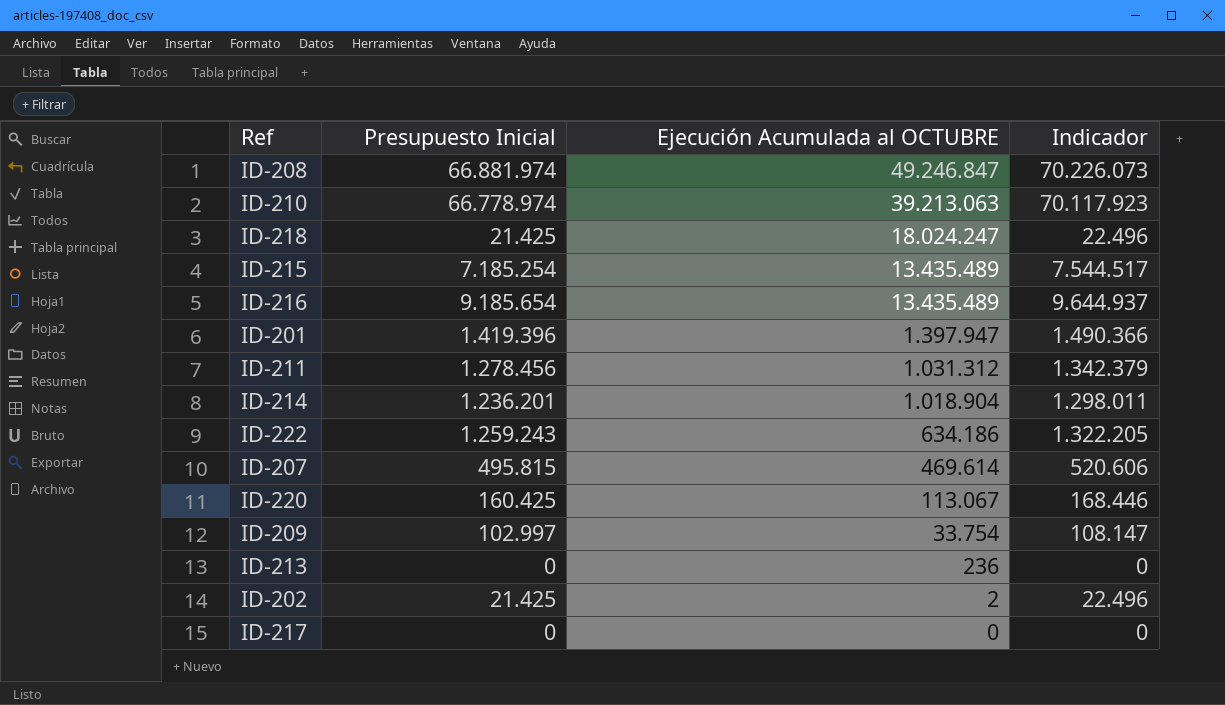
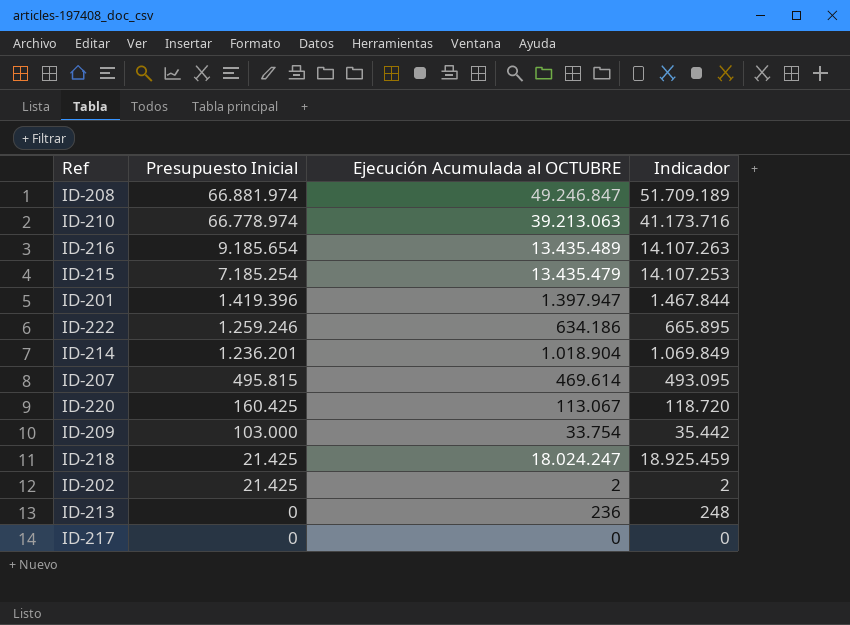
row order: Ejecución Acumulada al OCTUBRE descending -> Presupuesto Inicial descending
column Indicador | formula: [Presupuesto Inicial] * 1,05 -> [Ejecución Acumulada al OCTUBRE] * 1,05
row ID-211: 1.278.456 | 1.031.312 | 1.342.379 -> none
ID-215 | Ejecución Acumulada al OCTUBRE: 13.435.489 -> 13.435.479
ID-222 | Presupuesto Inicial: 1.259.243 -> 1.259.246
ID-209 | Presupuesto Inicial: 102.997 -> 103.000

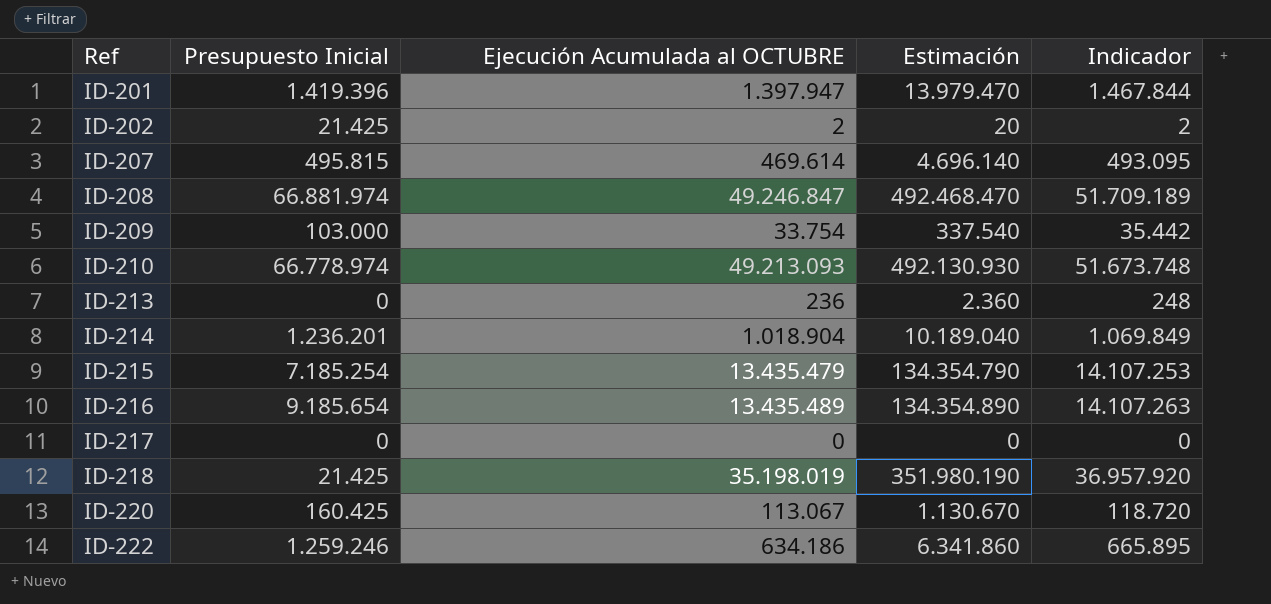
row order: Presupuesto Inicial descending -> Ref ascending
column Estimación | formula: none -> [Ejecución Acumulada al OCTUBRE] * 10
ID-210 | Ejecución Acumulada al OCTUBRE: 39.213.063 -> 49.213.093
ID-210 | Indicador: 41.173.716 -> 51.673.748
ID-218 | Ejecución Acumulada al OCTUBRE: 18.024.247 -> 35.198.019
ID-218 | Indicador: 18.925.459 -> 36.957.920

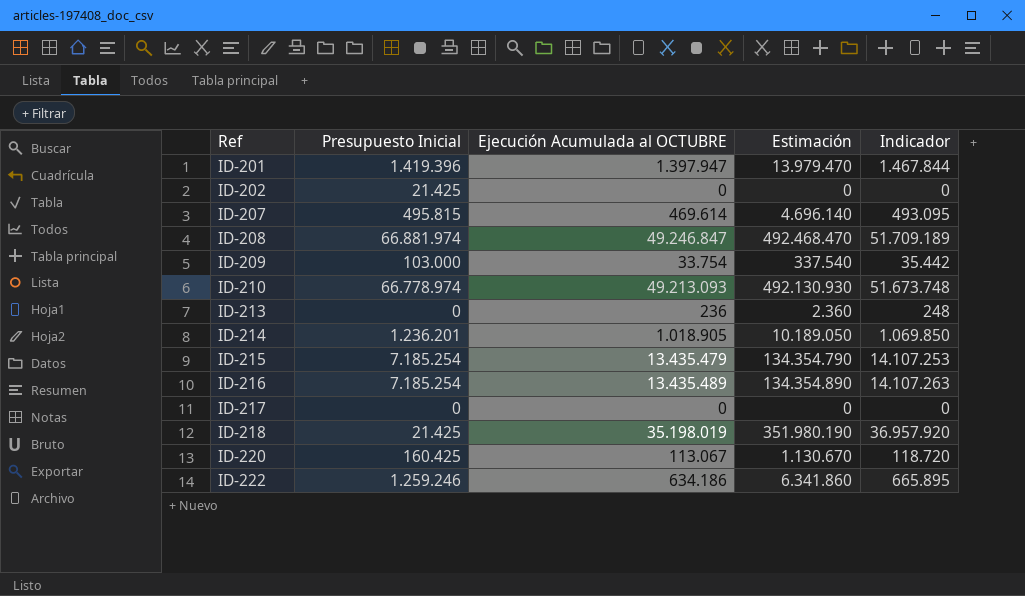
ID-202 | Ejecución Acumulada al OCTUBRE: 2 -> 0
ID-202 | Estimación: 20 -> 0
ID-202 | Indicador: 2 -> 0
ID-214 | Ejecución Acumulada al OCTUBRE: 1.018.904 -> 1.018.905
ID-214 | Estimación: 10.189.040 -> 10.189.050
ID-214 | Indicador: 1.069.849 -> 1.069.850
ID-216 | Presupuesto Inicial: 9.185.654 -> 7.185.254

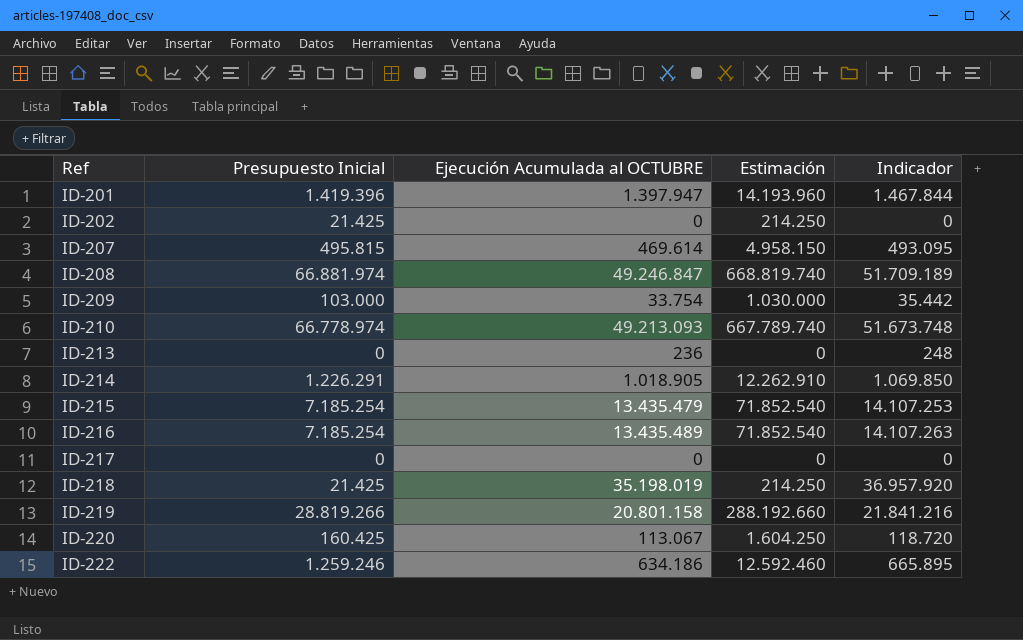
column Estimación | formula: [Ejecución Acumulada al OCTUBRE] * 10 -> [Presupuesto Inicial] * 10
ID-214 | Presupuesto Inicial: 1.236.201 -> 1.226.291
row ID-219: none -> 28.819.266 | 20.801.158 | 288.192.660 | 21.841.216

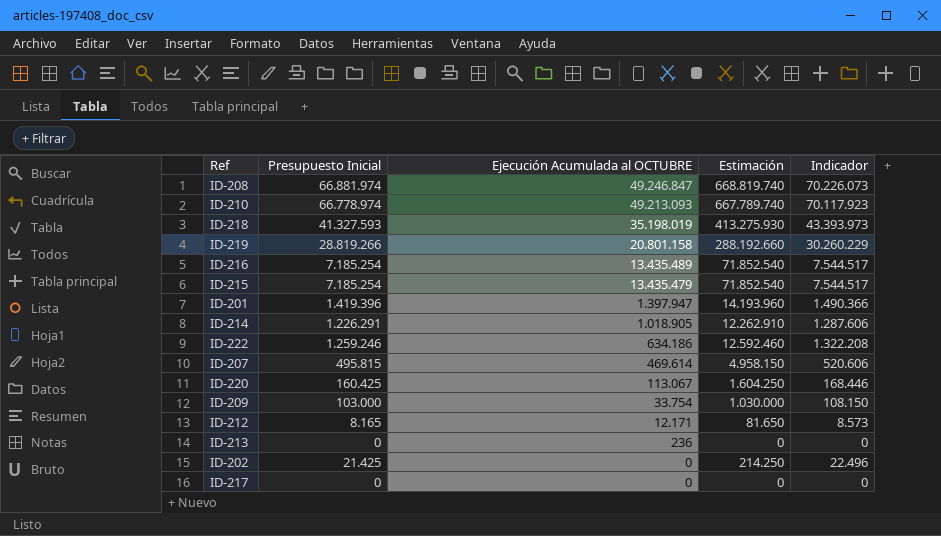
row order: Ref ascending -> Ejecución Acumulada al OCTUBRE descending
column Indicador | formula: [Ejecución Acumulada al OCTUBRE] * 1,05 -> [Presupuesto Inicial] * 1,05
ID-218 | Presupuesto Inicial: 21.425 -> 41.327.593
ID-218 | Estimación: 214.250 -> 413.275.930
row ID-212: none -> 8.165 | 12.171 | 81.650 | 8.573

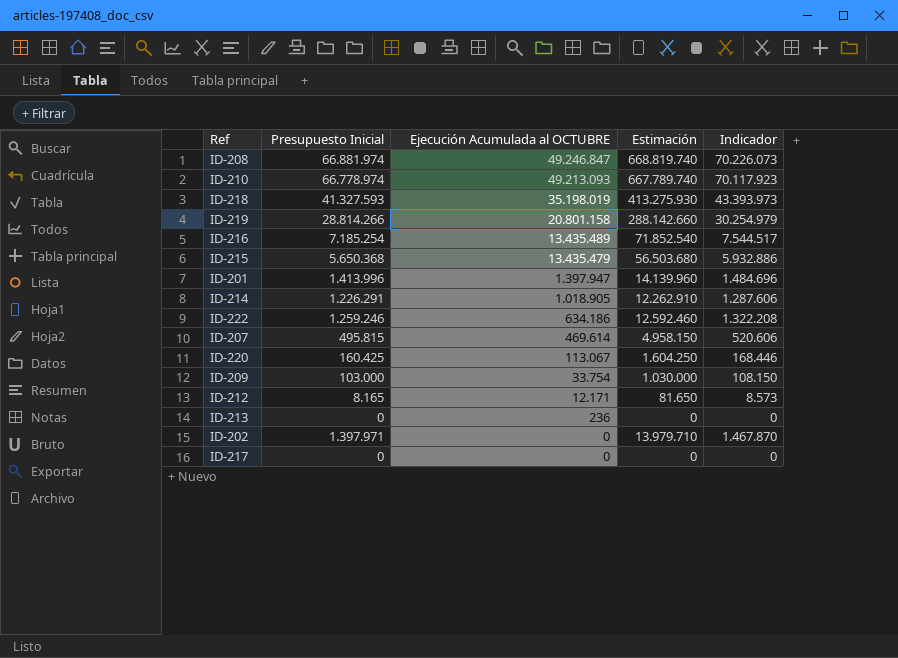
ID-219 | Presupuesto Inicial: 28.819.266 -> 28.814.266
ID-219 | Estimación: 288.192.660 -> 288.142.660
ID-219 | Indicador: 30.260.229 -> 30.254.979
ID-215 | Presupuesto Inicial: 7.185.254 -> 5.650.368
ID-215 | Estimación: 71.852.540 -> 56.503.680
ID-215 | Indicador: 7.544.517 -> 5.932.886
ID-201 | Presupuesto Inicial: 1.419.396 -> 1.413.996
ID-201 | Estimación: 14.193.960 -> 14.139.960
ID-201 | Indicador: 1.490.366 -> 1.484.696
ID-202 | Presupuesto Inicial: 21.425 -> 1.397.971
ID-202 | Estimación: 214.250 -> 13.979.710
ID-202 | Indicador: 22.496 -> 1.467.870

